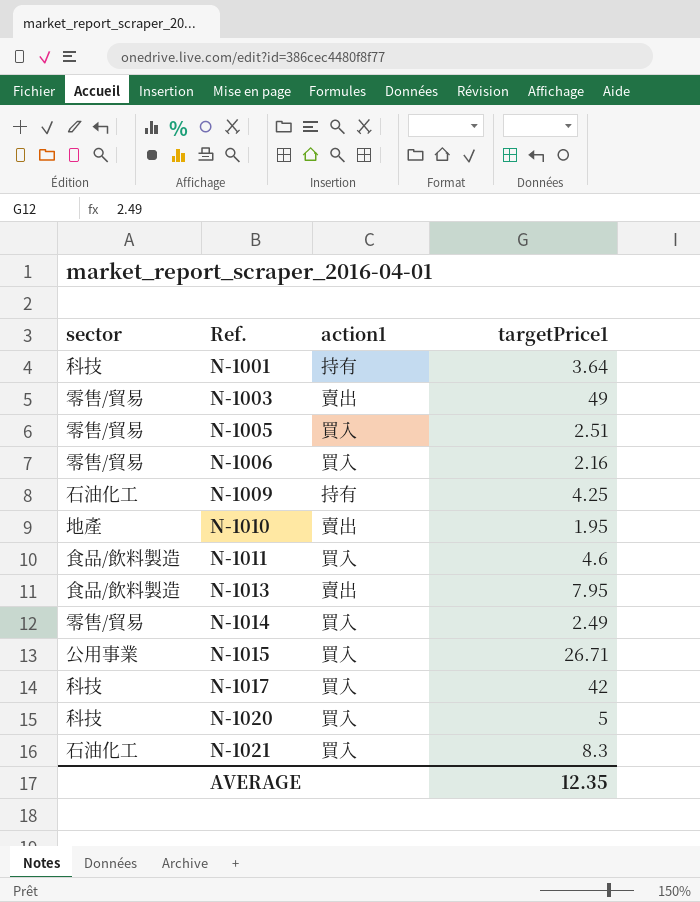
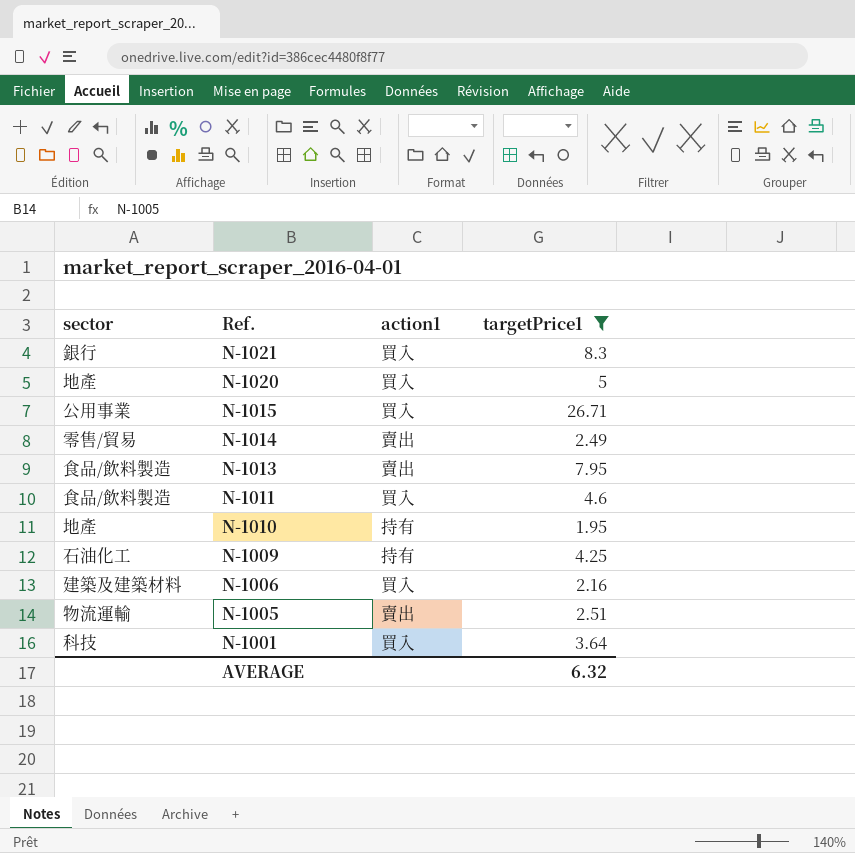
filter: none -> targetPrice1 <= 26.71
row order: Ref. ascending -> Ref. descending
N-1021 | sector: 石油化工 -> 銀行
N-1020 | sector: 科技 -> 地產
N-1014 | action1: 買入 -> 賣出
N-1010 | action1: 賣出 -> 持有
N-1006 | sector: 零售/貿易 -> 建築及建築材料
N-1005 | sector: 零售/貿易 -> 物流運輸
N-1005 | action1: 買入 -> 賣出
N-1001 | action1: 持有 -> 買入
AVERAGE | targetPrice1: 12.35 -> 6.32

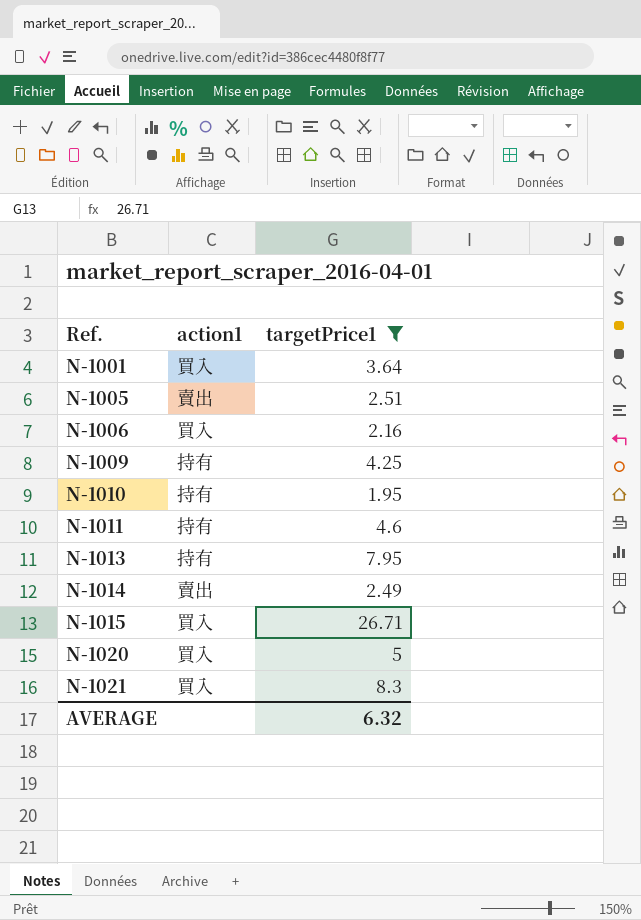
row order: Ref. descending -> Ref. ascending
column sector | position: 1 -> none
N-1011 | action1: 買入 -> 持有
N-1013 | action1: 賣出 -> 持有

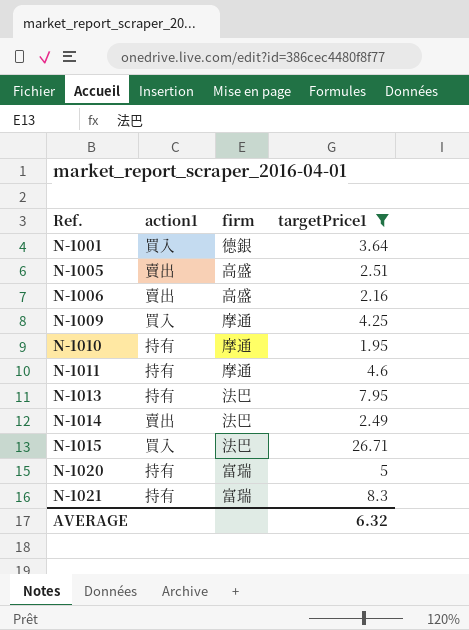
column firm | position: none -> 3
N-1006 | action1: 買入 -> 賣出
N-1009 | action1: 持有 -> 買入
N-1020 | action1: 買入 -> 持有
N-1021 | action1: 買入 -> 持有

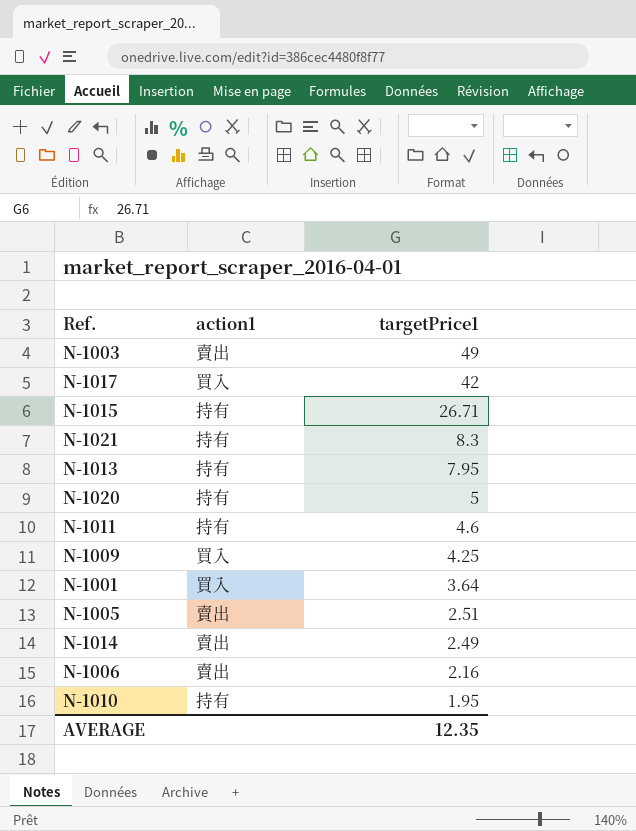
filter: targetPrice1 <= 26.71 -> none
row order: Ref. ascending -> targetPrice1 descending
column firm | position: 3 -> none
N-1015 | action1: 買入 -> 持有
AVERAGE | targetPrice1: 6.32 -> 12.35

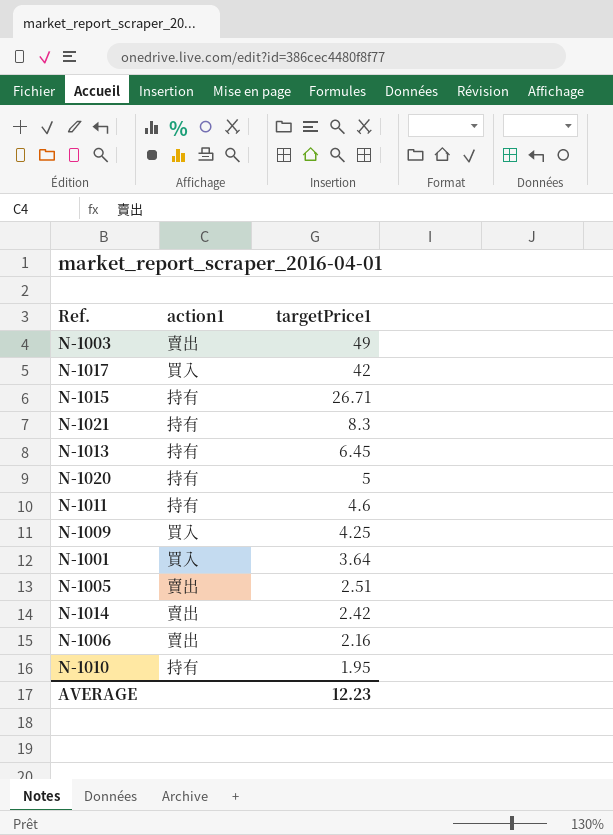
N-1013 | targetPrice1: 7.95 -> 6.45
N-1014 | targetPrice1: 2.49 -> 2.42
AVERAGE | targetPrice1: 12.35 -> 12.23

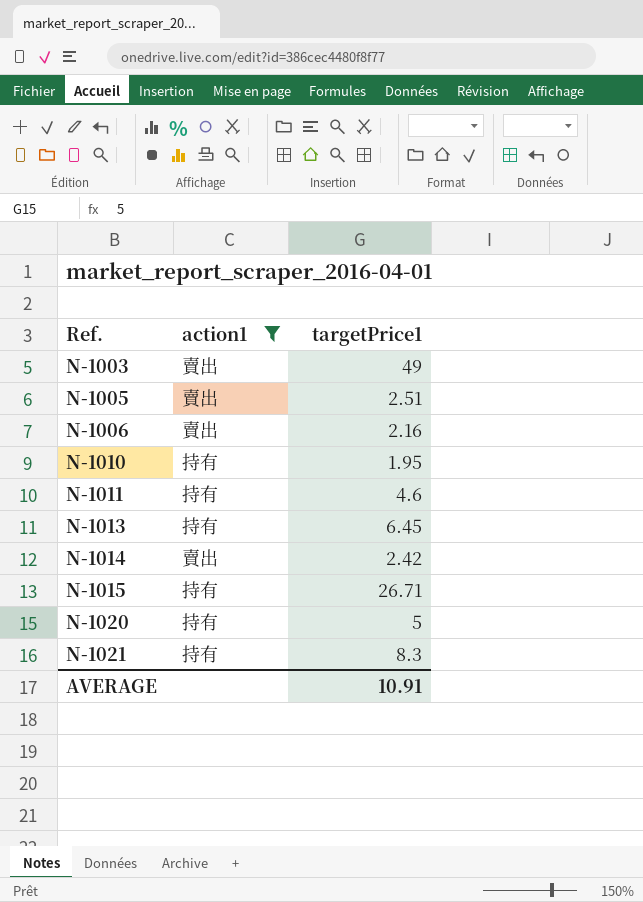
filter: none -> action1 != 買入
row order: targetPrice1 descending -> Ref. ascending
AVERAGE | targetPrice1: 12.23 -> 10.91

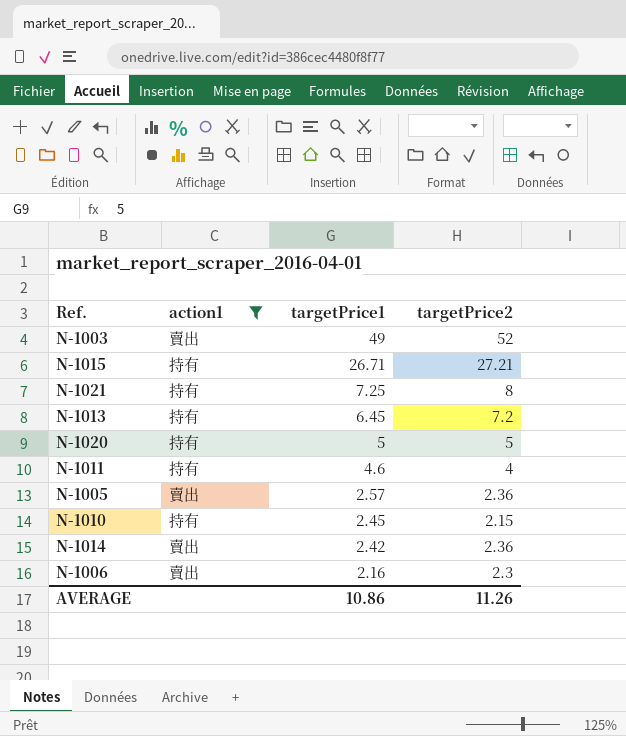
row order: Ref. ascending -> targetPrice1 descending
column targetPrice2 | position: none -> 4
N-1021 | targetPrice1: 8.3 -> 7.25
N-1005 | targetPrice1: 2.51 -> 2.57
N-1010 | targetPrice1: 1.95 -> 2.45
AVERAGE | targetPrice1: 10.91 -> 10.86

